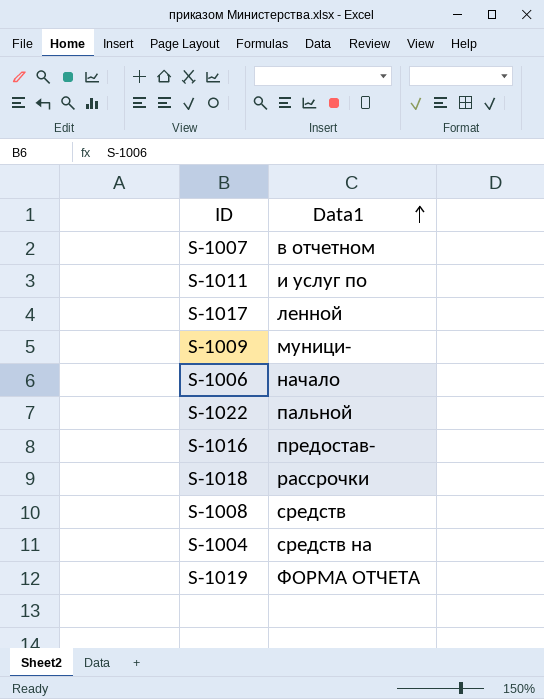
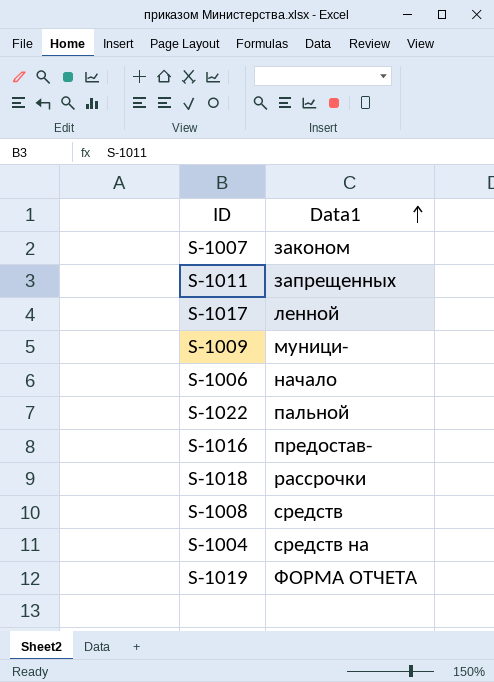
S-1007 | Data1: в отчетном -> законом
S-1011 | Data1: и услуг по -> запрещенных

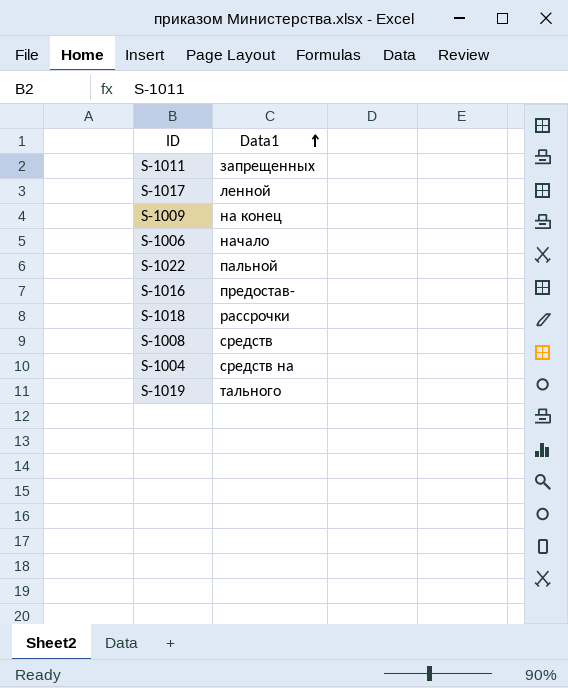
row S-1007: законом -> none
S-1009 | Data1: муници- -> на конец
S-1019 | Data1: ФОРМА ОТЧЕТА -> тального

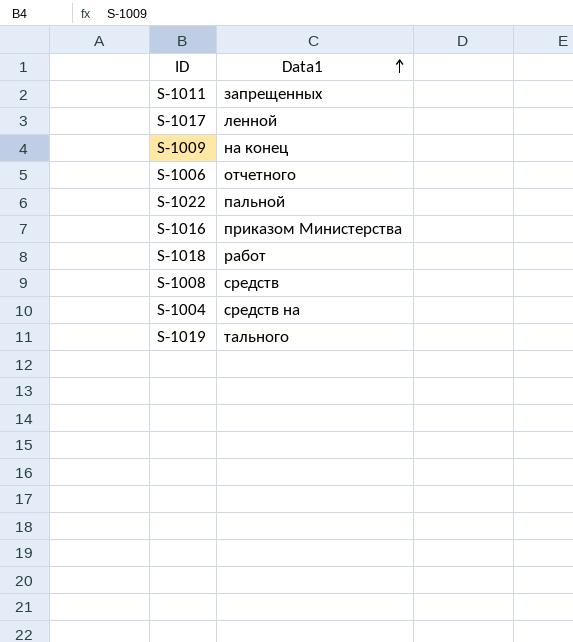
S-1006 | Data1: начало -> отчетного
S-1016 | Data1: предостав- -> приказом Министерства
S-1018 | Data1: рассрочки -> работ

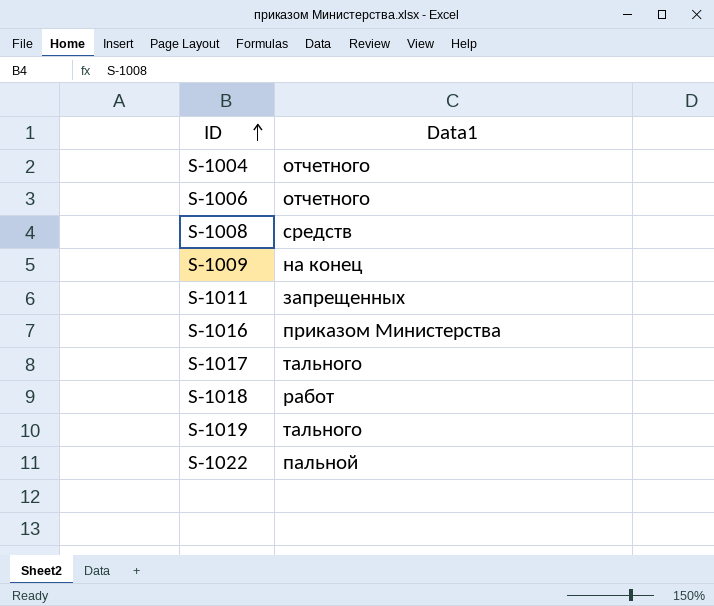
row order: Data1 ascending -> ID ascending
S-1004 | Data1: средств на -> отчетного
S-1017 | Data1: ленной -> тального

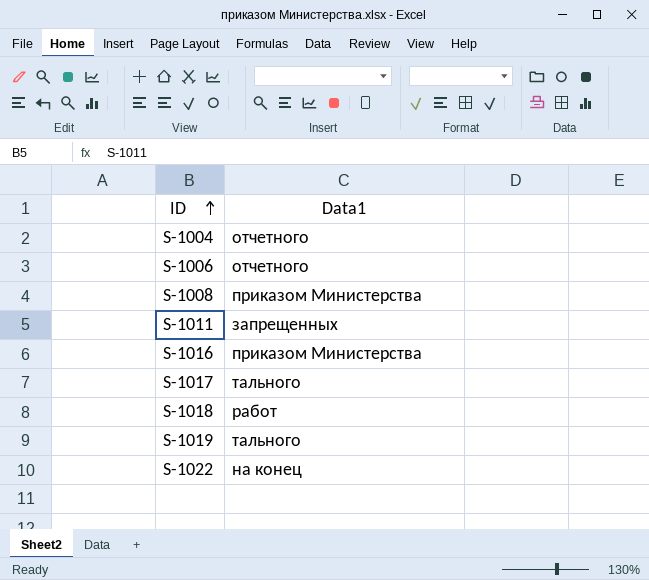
row S-1009: на конец -> none
S-1008 | Data1: средств -> приказом Министерства
S-1022 | Data1: пальной -> на конец

